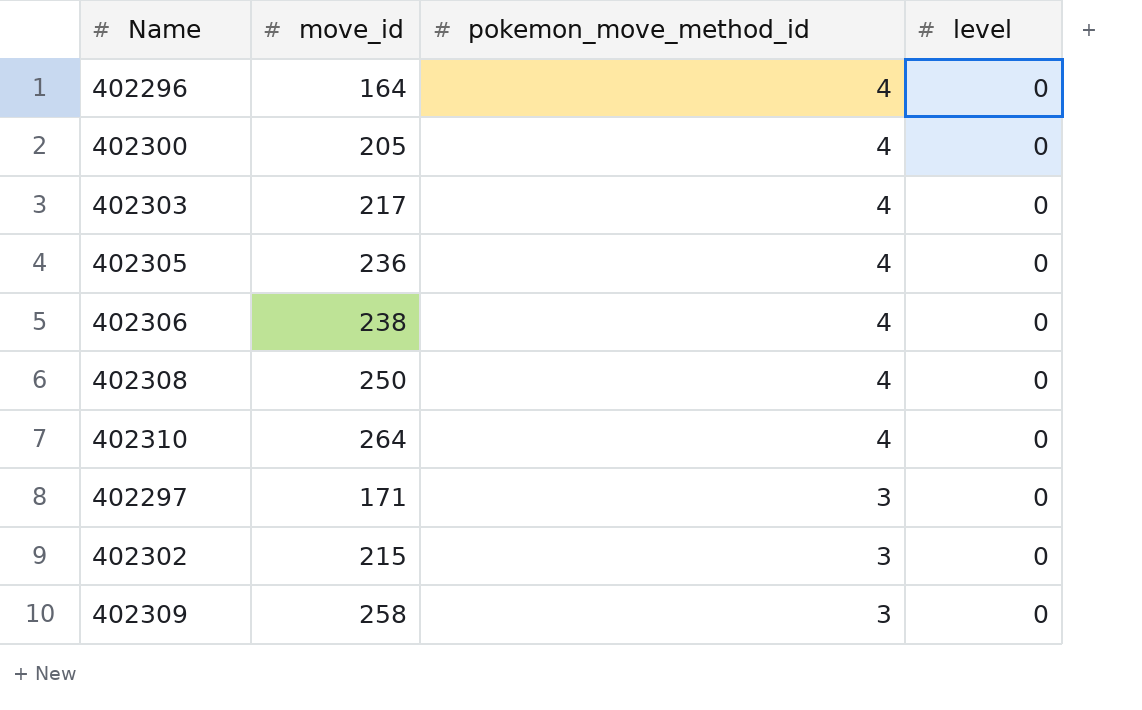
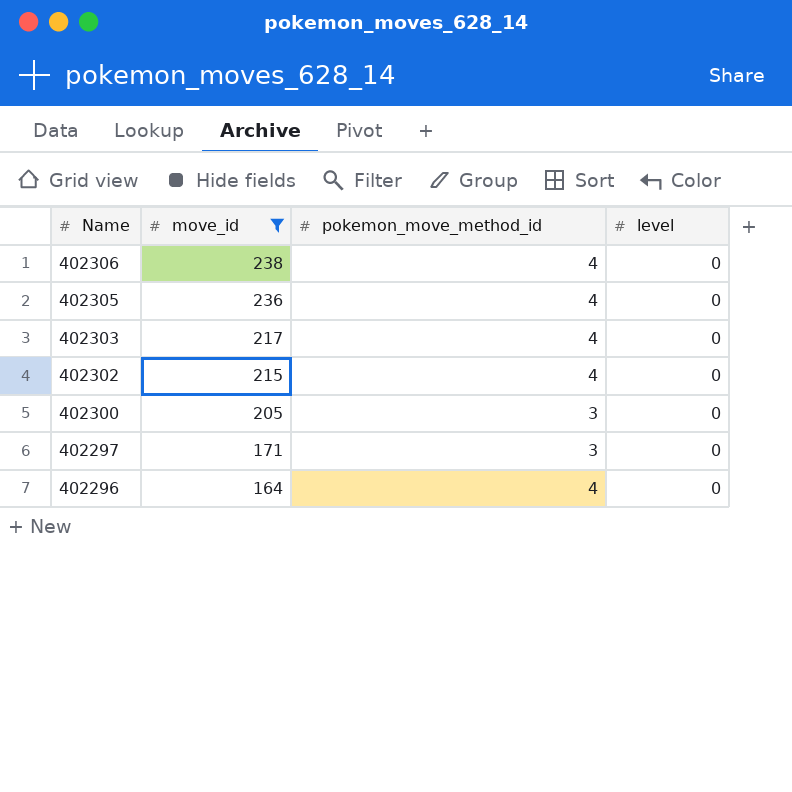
filter: none -> move_id <= 238
row order: pokemon_move_method_id descending -> Name descending
402302 | pokemon_move_method_id: 3 -> 4
402300 | pokemon_move_method_id: 4 -> 3

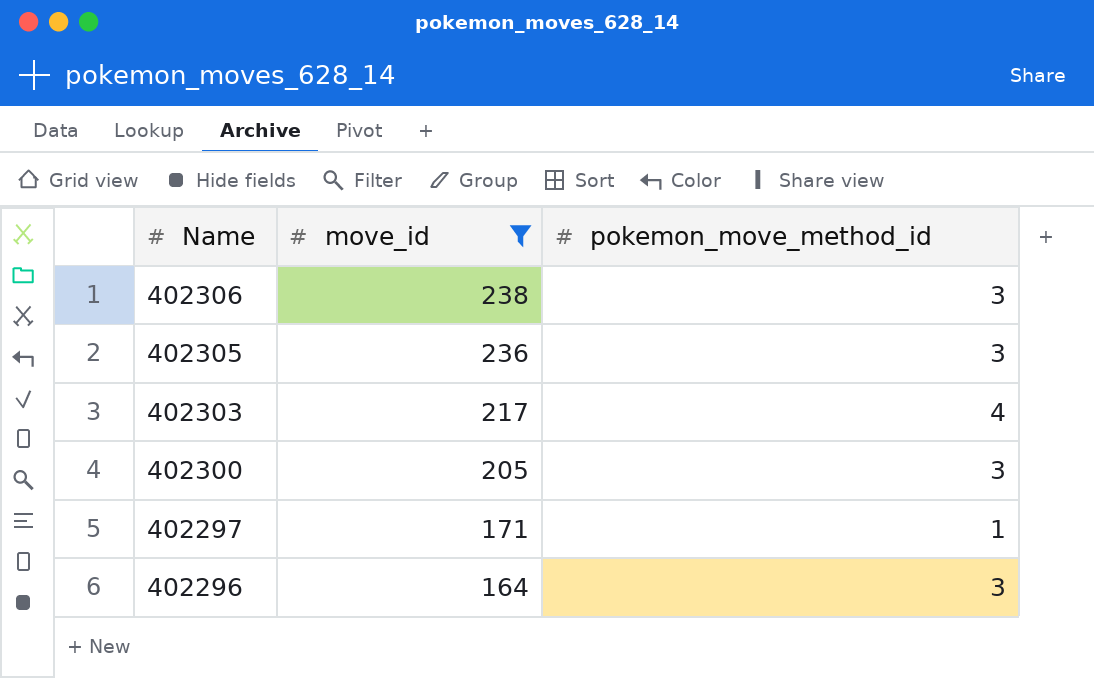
column level | position: 4 -> none
row 402302: 215 | 4 | 0 -> none
402306 | pokemon_move_method_id: 4 -> 3
402305 | pokemon_move_method_id: 4 -> 3
402297 | pokemon_move_method_id: 3 -> 1
402296 | pokemon_move_method_id: 4 -> 3

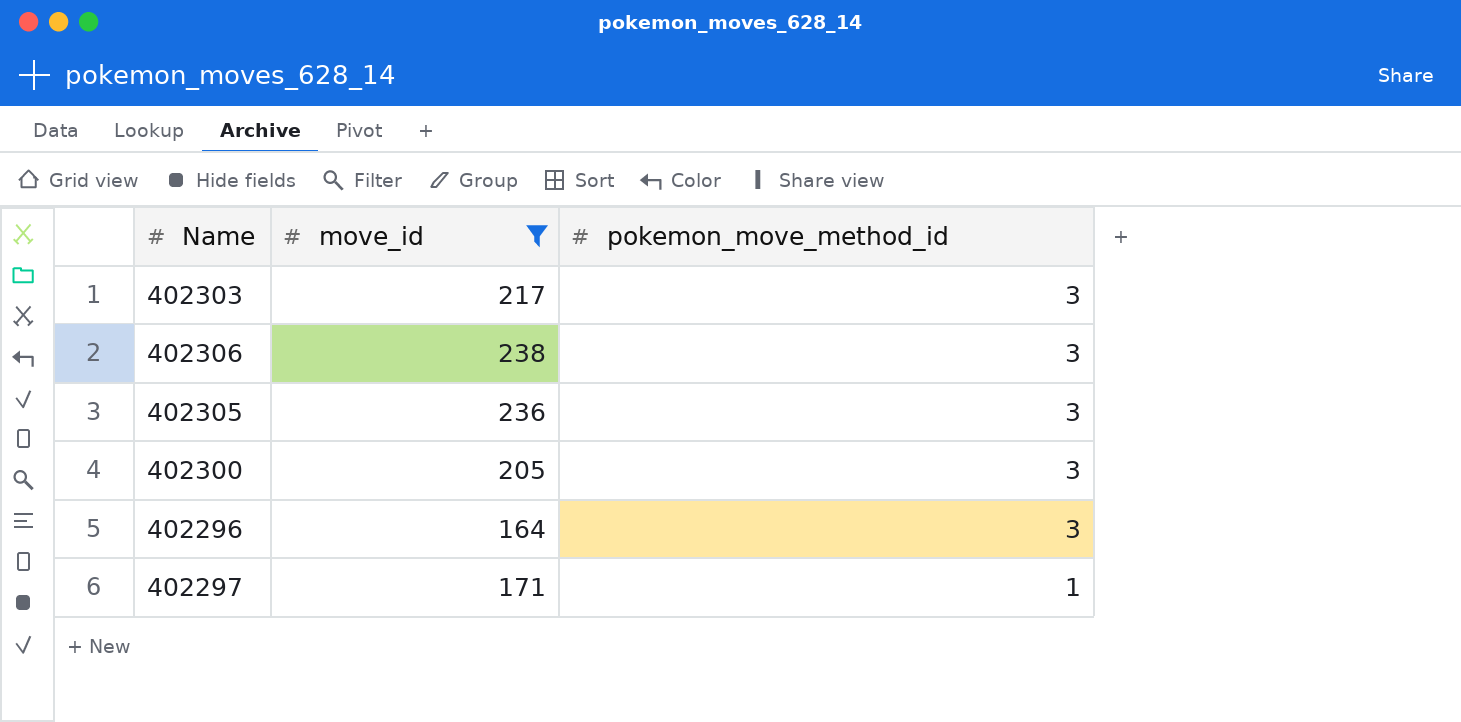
row order: Name descending -> pokemon_move_method_id descending
402303 | pokemon_move_method_id: 4 -> 3

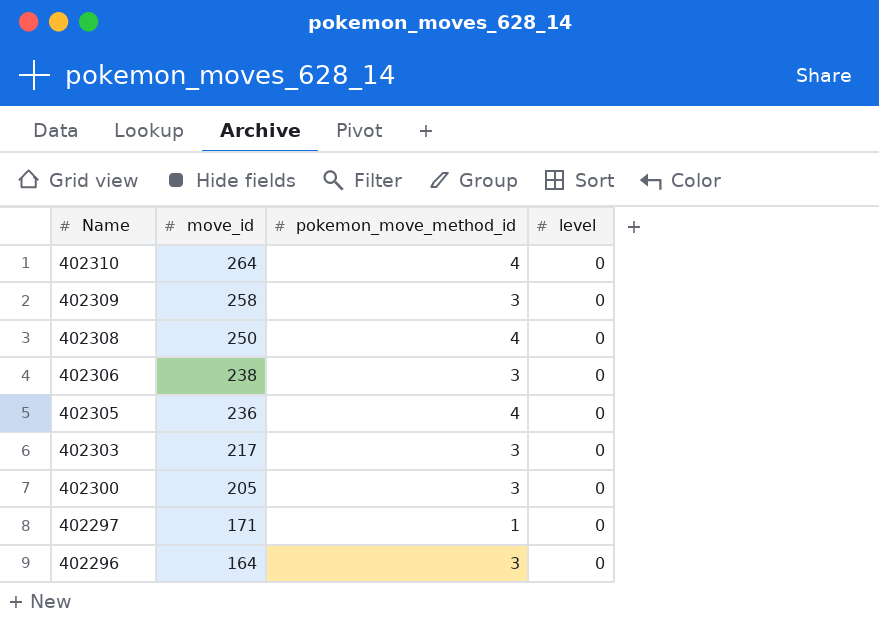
filter: move_id <= 238 -> none
row order: pokemon_move_method_id descending -> Name descending
column level | position: none -> 4
402305 | pokemon_move_method_id: 3 -> 4

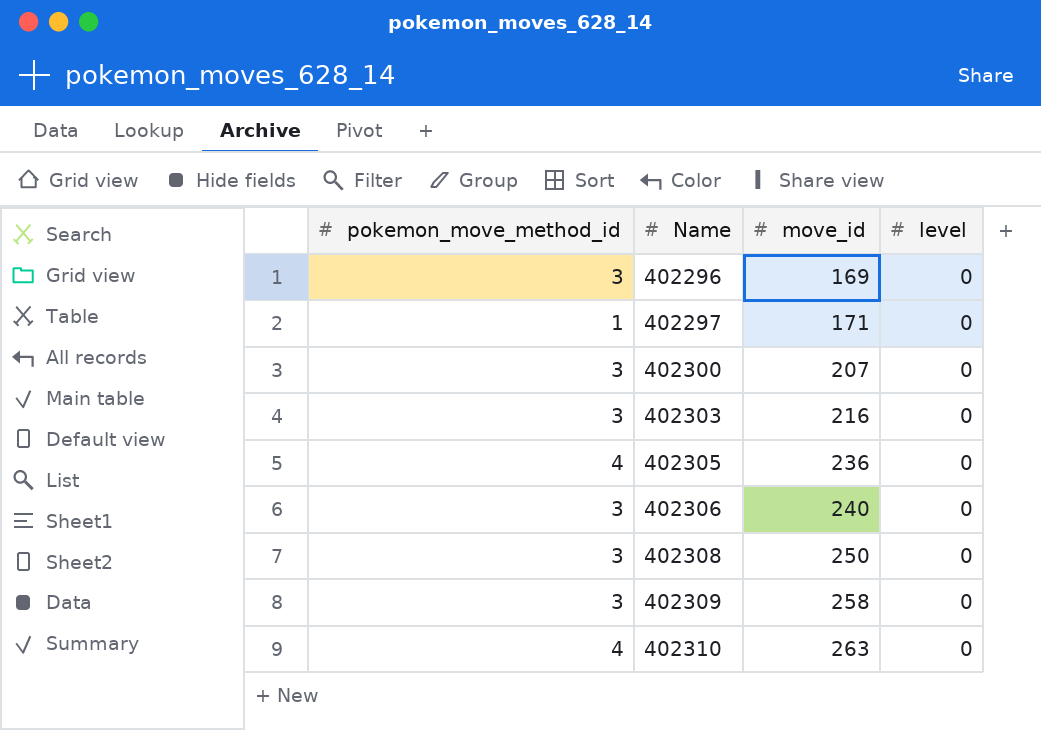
row order: Name descending -> Name ascending
column pokemon_move_method_id | position: 3 -> 1
402296 | move_id: 164 -> 169
402300 | move_id: 205 -> 207
402303 | move_id: 217 -> 216
402306 | move_id: 238 -> 240
402308 | pokemon_move_method_id: 4 -> 3
402310 | move_id: 264 -> 263

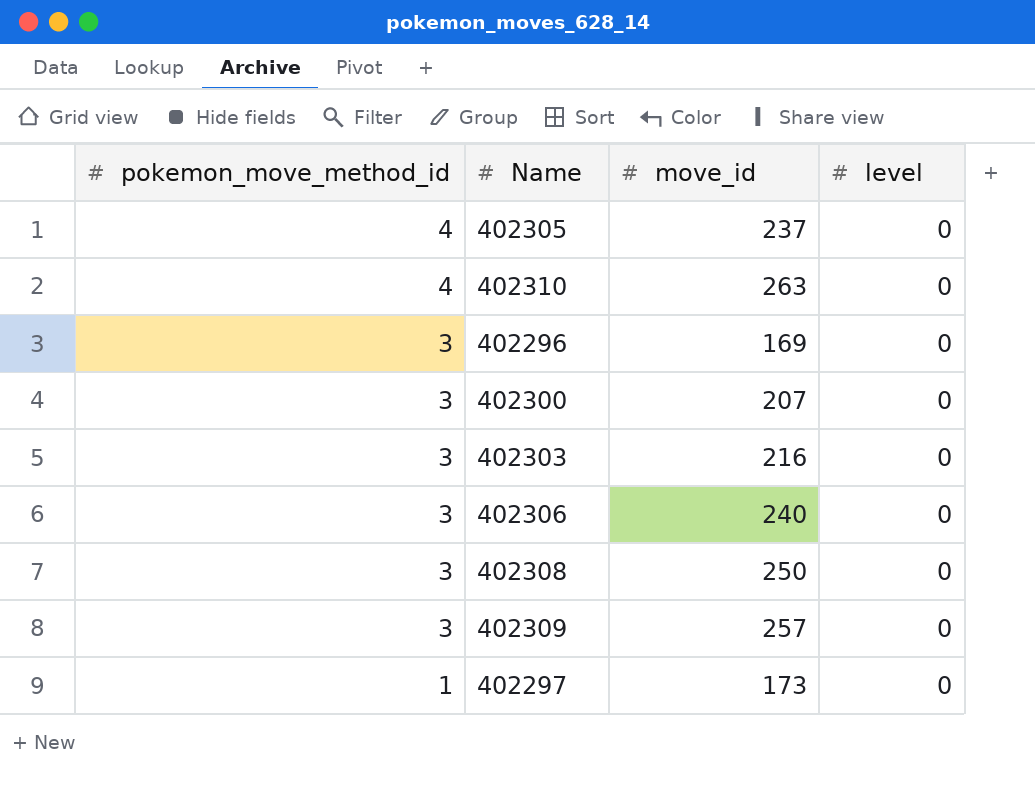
row order: Name ascending -> pokemon_move_method_id descending
402305 | move_id: 236 -> 237
402309 | move_id: 258 -> 257
402297 | move_id: 171 -> 173

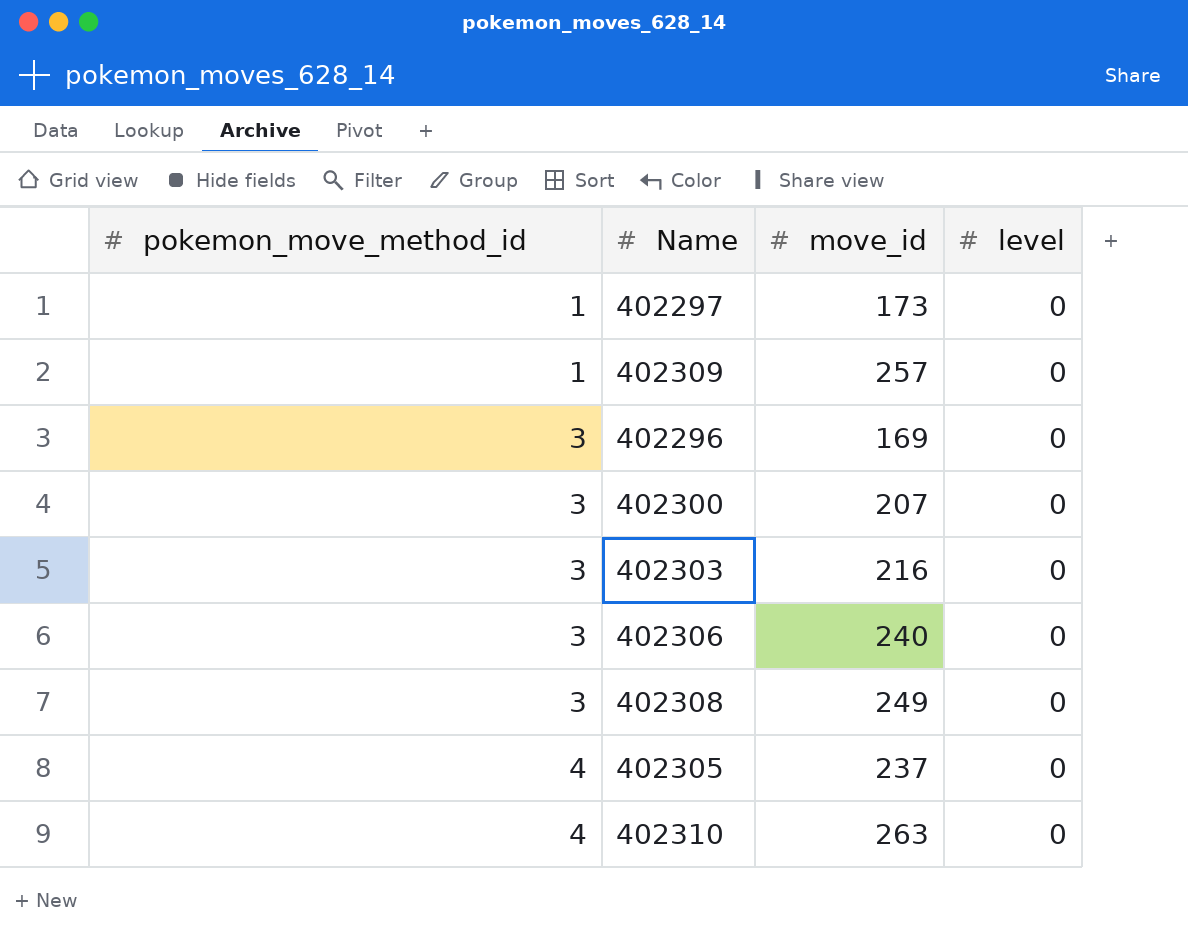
row order: pokemon_move_method_id descending -> pokemon_move_method_id ascending
402309 | pokemon_move_method_id: 3 -> 1
402308 | move_id: 250 -> 249

